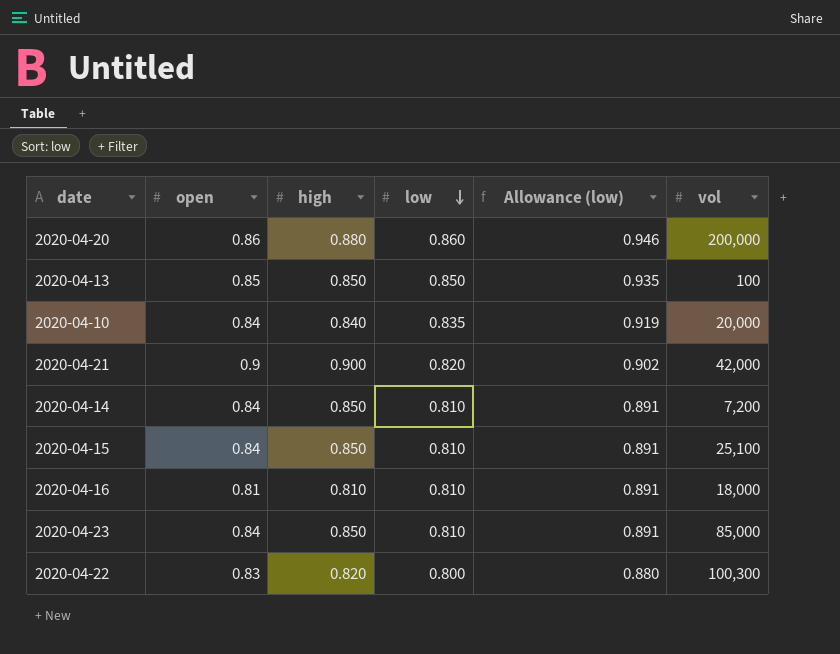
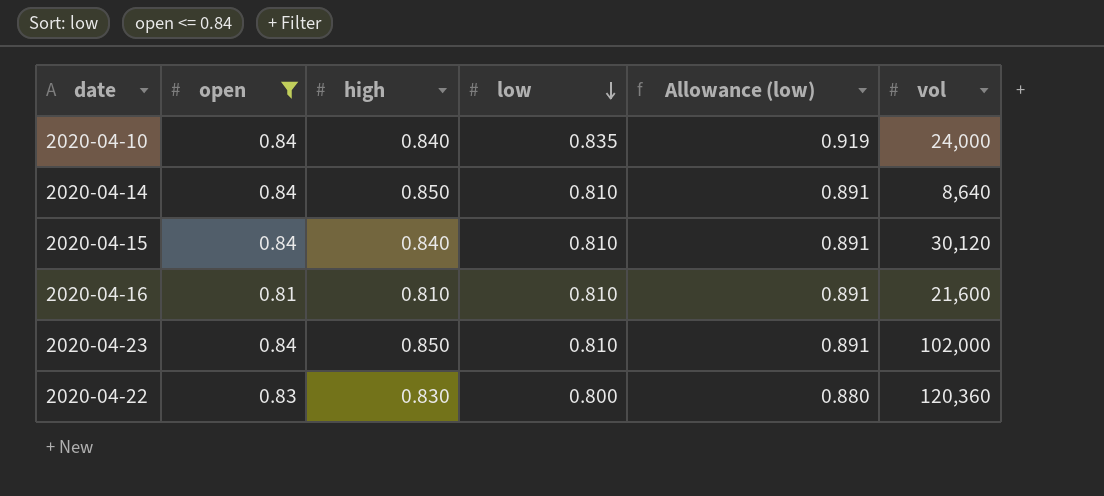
filter: none -> open <= 0.84
2020-04-10 | vol: 20,000 -> 24,000
2020-04-14 | vol: 7,200 -> 8,640
2020-04-15 | high: 0.850 -> 0.840
2020-04-15 | vol: 25,100 -> 30,120
2020-04-16 | vol: 18,000 -> 21,600
2020-04-23 | vol: 85,000 -> 102,000
2020-04-22 | high: 0.820 -> 0.830
2020-04-22 | vol: 100,300 -> 120,360

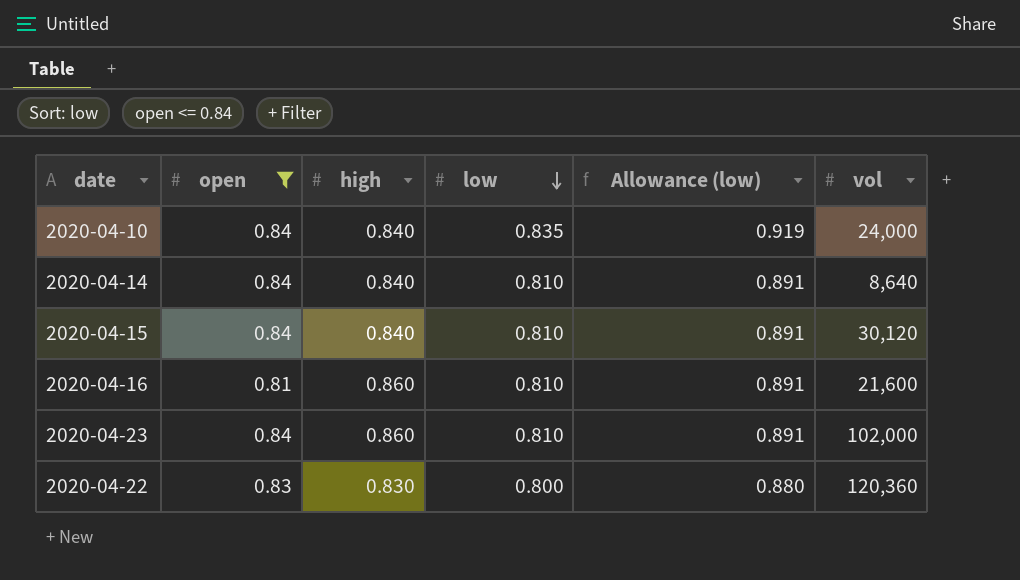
2020-04-14 | high: 0.850 -> 0.840
2020-04-16 | high: 0.810 -> 0.860
2020-04-23 | high: 0.850 -> 0.860

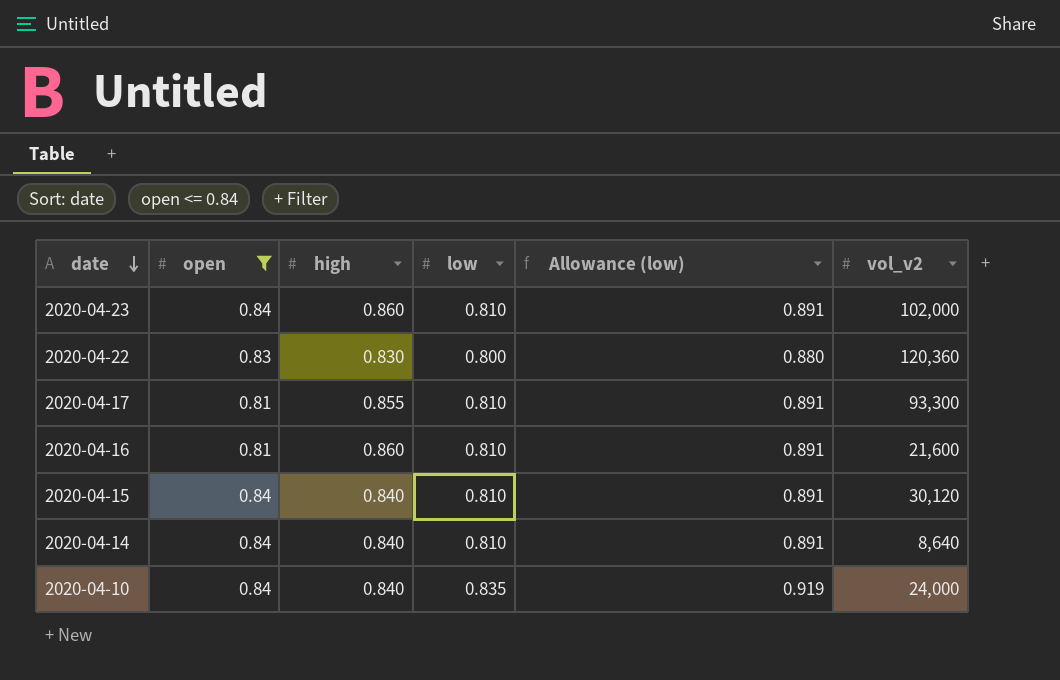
row order: low descending -> date descending
column name: vol -> vol_v2
row 2020-04-17: none -> 0.81 | 0.855 | 0.810 | 0.891 | 93,300

